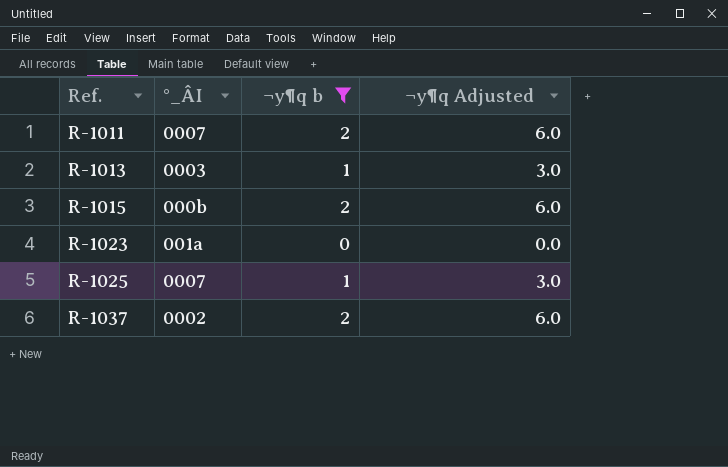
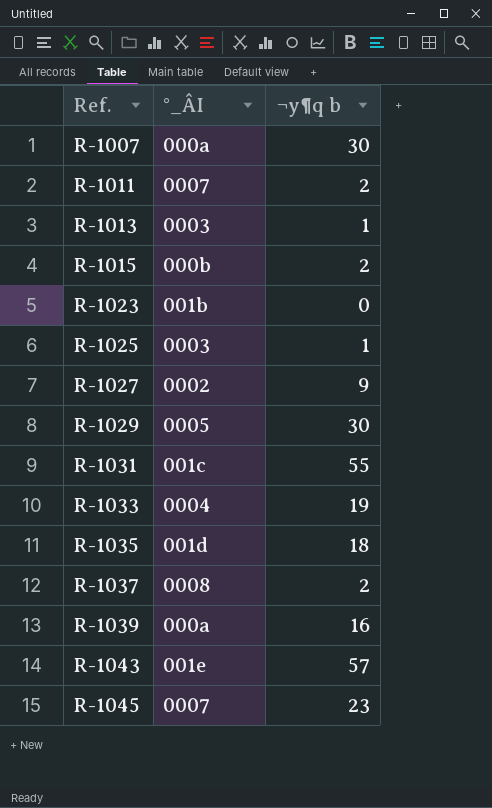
filter: ¬y¶q b <= 2 -> none
column ¬y¶q Adjusted | formula: [¬y¶q b] * 3 -> none
R-1023 | °_ÂI: 001a -> 001b
R-1025 | °_ÂI: 0007 -> 0003
R-1037 | °_ÂI: 0002 -> 0008

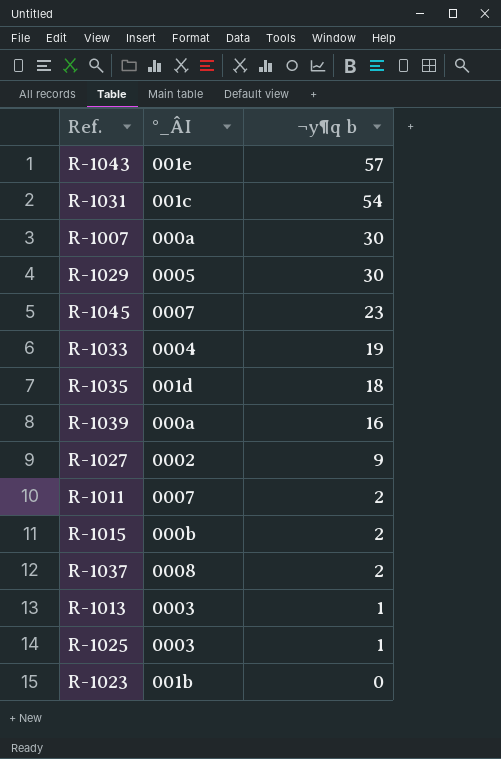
row order: Ref. ascending -> ¬y¶q b descending
R-1031 | ¬y¶q b: 55 -> 54

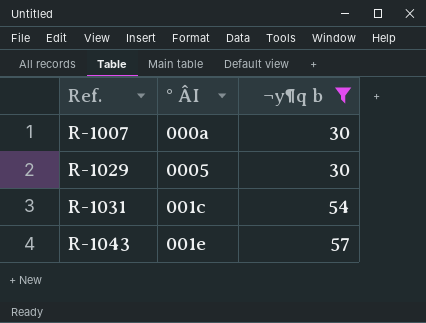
filter: none -> ¬y¶q b >= 30
row order: ¬y¶q b descending -> Ref. ascending
column name: °_ÂI -> ° ÂI

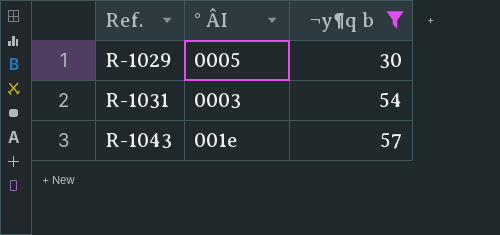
row R-1007: 000a | 30 -> none
R-1031 | ° ÂI: 001c -> 0003

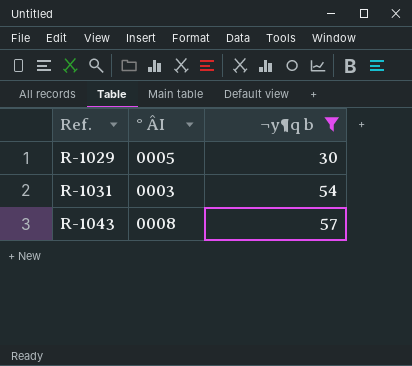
R-1043 | ° ÂI: 001e -> 0008

